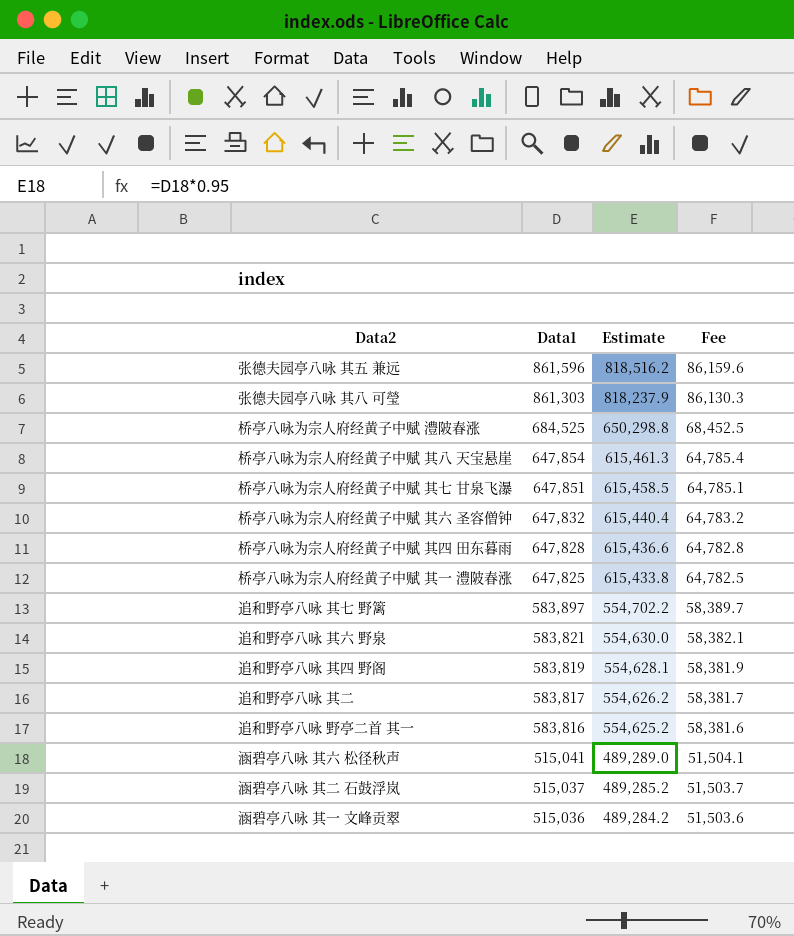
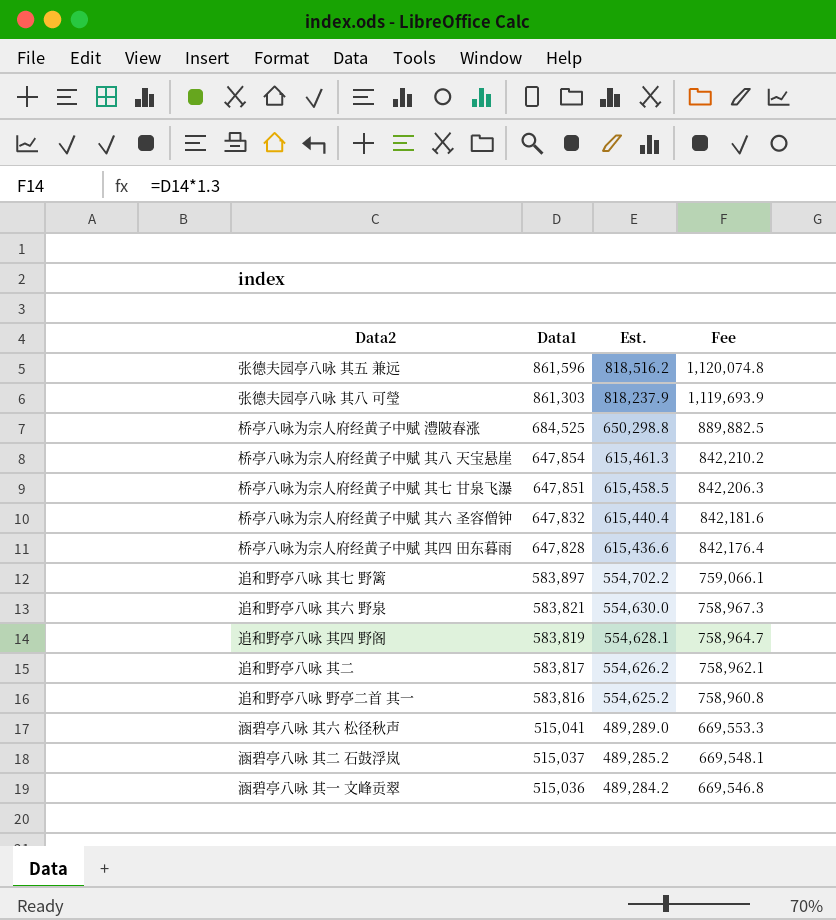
column name: Estimate -> Est.
column Fee | formula: [Data1] * 0.1 -> [Data1] * 1.3
row 桥亭八咏为宗人府经黄子中赋 其一 澧陂春涨: 647,825 | 615,433.8 | 64,782.5 -> none

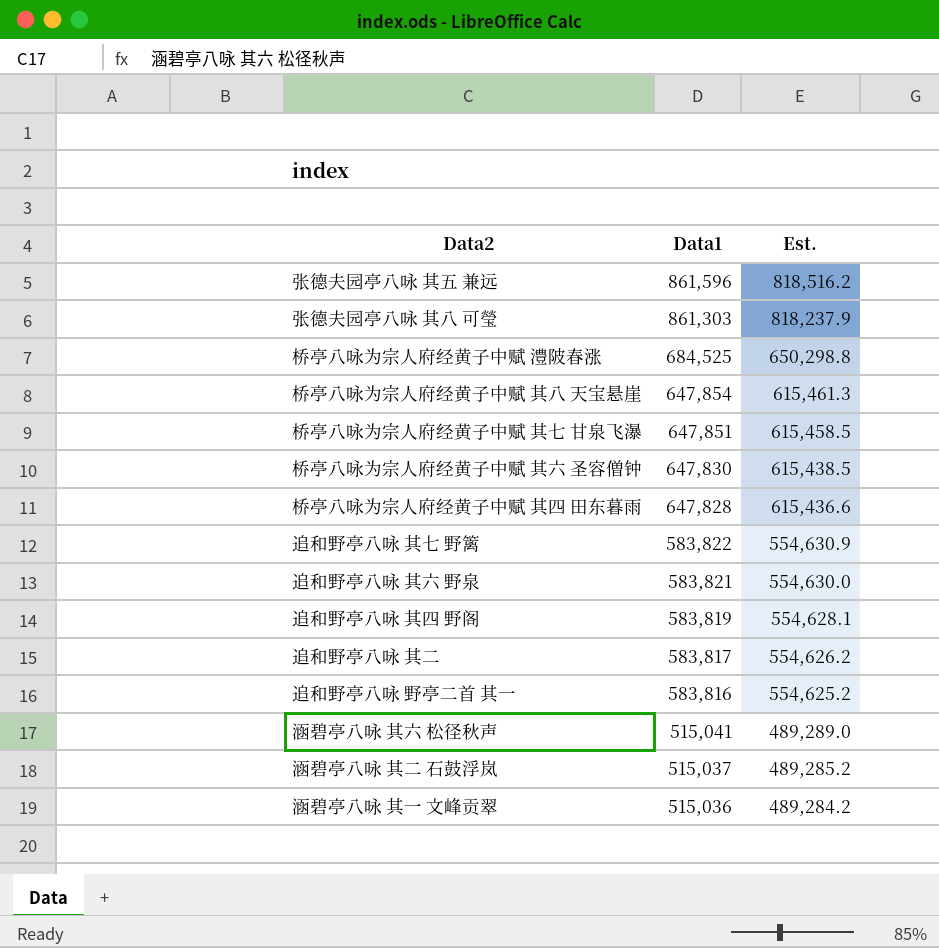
column Fee | formula: [Data1] * 1.3 -> none
桥亭八咏为宗人府经黄子中赋 其六 圣容僧钟 | Data1: 647,832 -> 647,830
桥亭八咏为宗人府经黄子中赋 其六 圣容僧钟 | Est.: 615,440.4 -> 615,438.5
追和野亭八咏 其七 野篱 | Data1: 583,897 -> 583,822
追和野亭八咏 其七 野篱 | Est.: 554,702.2 -> 554,630.9

